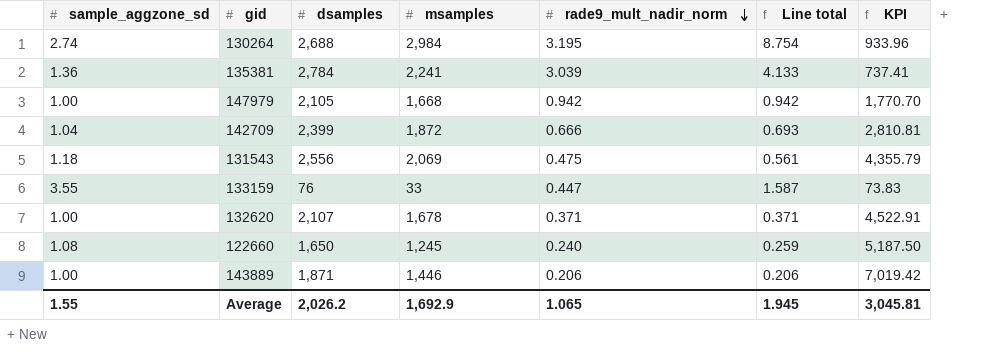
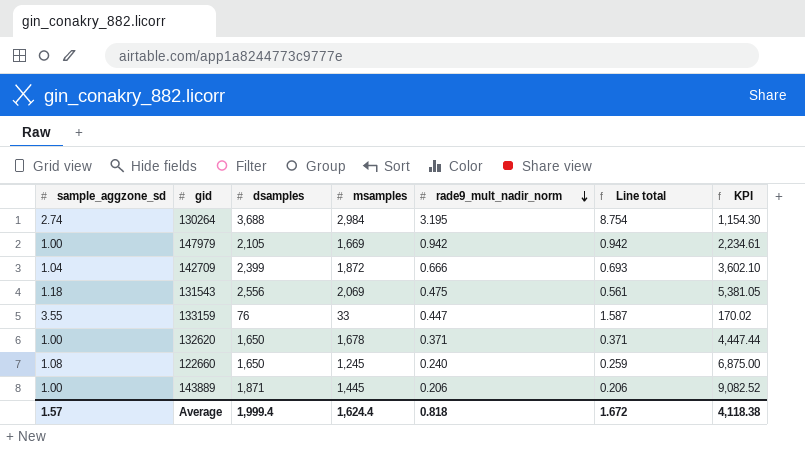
column KPI | formula: [msamples] / [rade9_mult_nadir_norm] -> [dsamples] / [rade9_mult_nadir_norm]
row 135381: 1.36 | 2,784 | 2,241 | 3.039 | 4.133 | 737.41 -> none
130264 | dsamples: 2,688 -> 3,688
147979 | msamples: 1,668 -> 1,669
132620 | dsamples: 2,107 -> 1,650
143889 | msamples: 1,446 -> 1,445
Average | sample_aggzone_sd: 1.55 -> 1.57
Average | dsamples: 2,026.2 -> 1,999.4
Average | msamples: 1,692.9 -> 1,624.4
Average | rade9_mult_nadir_norm: 1.065 -> 0.818
Average | Line total: 1.945 -> 1.672
Average | KPI: 3,045.81 -> 4,118.38

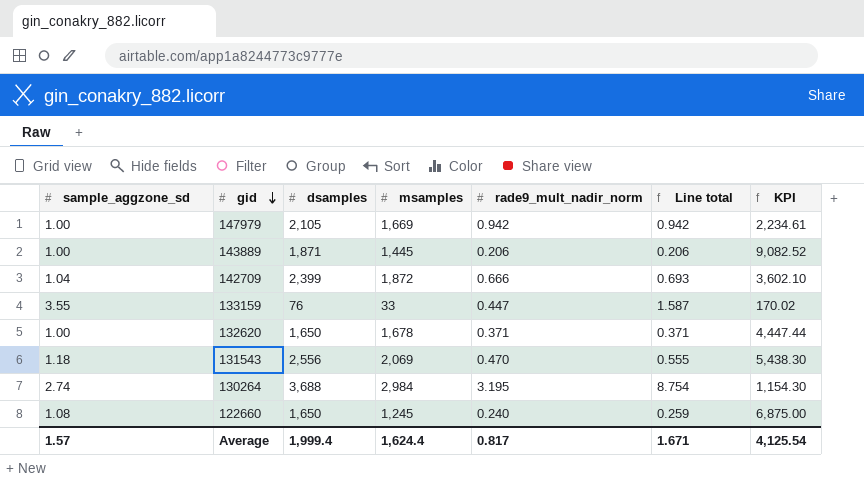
row order: rade9_mult_nadir_norm descending -> gid descending
131543 | rade9_mult_nadir_norm: 0.475 -> 0.470
131543 | Line total: 0.561 -> 0.555
131543 | KPI: 5,381.05 -> 5,438.30
Average | rade9_mult_nadir_norm: 0.818 -> 0.817
Average | Line total: 1.672 -> 1.671
Average | KPI: 4,118.38 -> 4,125.54

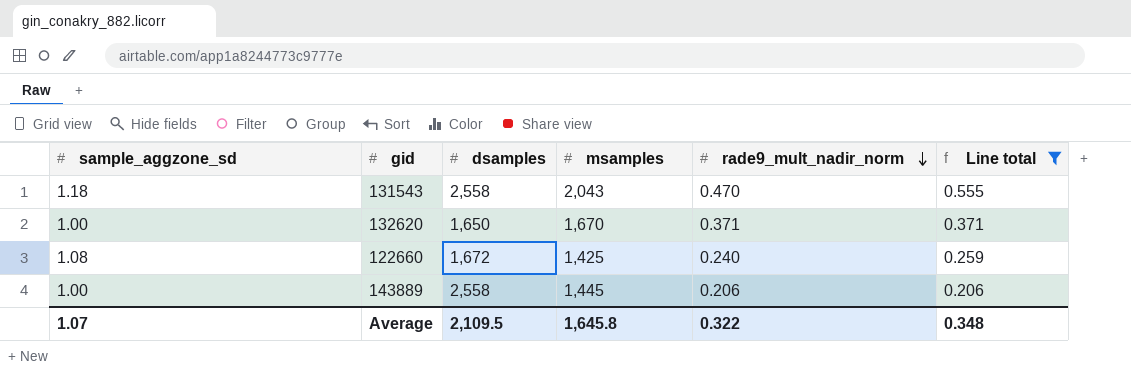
filter: none -> Line total <= 0.555
row order: gid descending -> rade9_mult_nadir_norm descending
column KPI | formula: [dsamples] / [rade9_mult_nadir_norm] -> none
131543 | dsamples: 2,556 -> 2,558
131543 | msamples: 2,069 -> 2,043
132620 | msamples: 1,678 -> 1,670
122660 | dsamples: 1,650 -> 1,672
122660 | msamples: 1,245 -> 1,425
143889 | dsamples: 1,871 -> 2,558
Average | sample_aggzone_sd: 1.57 -> 1.07
Average | dsamples: 1,999.4 -> 2,109.5
Average | msamples: 1,624.4 -> 1,645.8
Average | rade9_mult_nadir_norm: 0.817 -> 0.322
Average | Line total: 1.671 -> 0.348

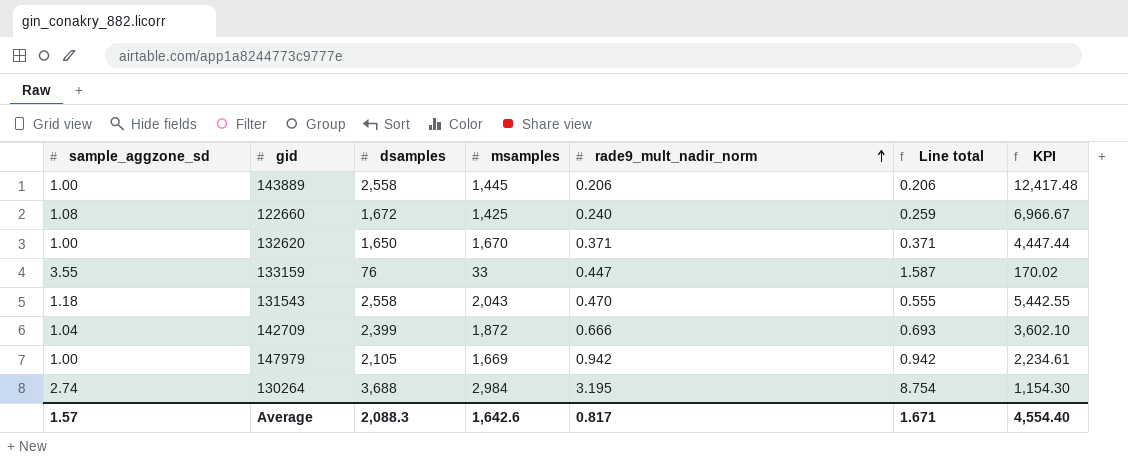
filter: Line total <= 0.555 -> none
row order: rade9_mult_nadir_norm descending -> rade9_mult_nadir_norm ascending
column KPI | formula: none -> [dsamples] / [rade9_mult_nadir_norm]
Average | sample_aggzone_sd: 1.07 -> 1.57
Average | dsamples: 2,109.5 -> 2,088.3
Average | msamples: 1,645.8 -> 1,642.6
Average | rade9_mult_nadir_norm: 0.322 -> 0.817
Average | Line total: 0.348 -> 1.671

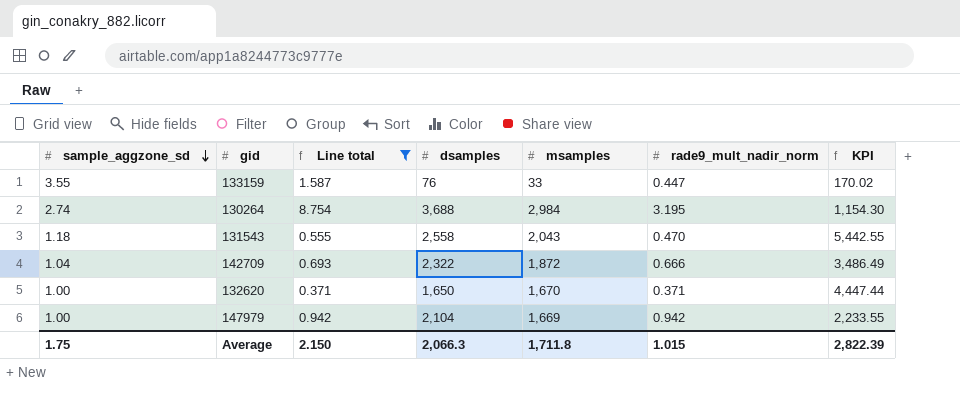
filter: none -> Line total >= 0.371
row order: rade9_mult_nadir_norm ascending -> sample_aggzone_sd descending
column Line total | position: 6 -> 3
142709 | dsamples: 2,399 -> 2,322
142709 | KPI: 3,602.10 -> 3,486.49
147979 | dsamples: 2,105 -> 2,104
147979 | KPI: 2,234.61 -> 2,233.55
Average | sample_aggzone_sd: 1.57 -> 1.75
Average | Line total: 1.671 -> 2.150
Average | dsamples: 2,088.3 -> 2,066.3
Average | msamples: 1,642.6 -> 1,711.8
Average | rade9_mult_nadir_norm: 0.817 -> 1.015
Average | KPI: 4,554.40 -> 2,822.39

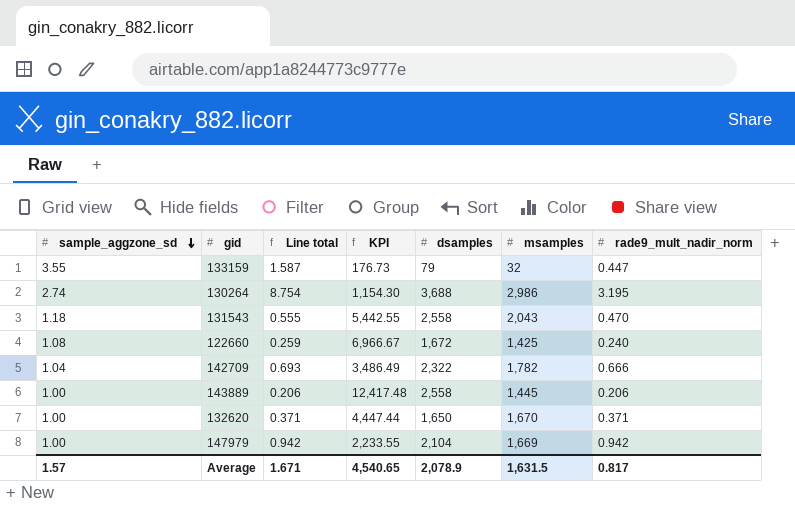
filter: Line total >= 0.371 -> none
column KPI | position: 7 -> 4
133159 | KPI: 170.02 -> 176.73
133159 | dsamples: 76 -> 79
133159 | msamples: 33 -> 32
130264 | msamples: 2,984 -> 2,986
142709 | msamples: 1,872 -> 1,782
Average | sample_aggzone_sd: 1.75 -> 1.57
Average | Line total: 2.150 -> 1.671
Average | KPI: 2,822.39 -> 4,540.65
Average | dsamples: 2,066.3 -> 2,078.9
Average | msamples: 1,711.8 -> 1,631.5
Average | rade9_mult_nadir_norm: 1.015 -> 0.817

